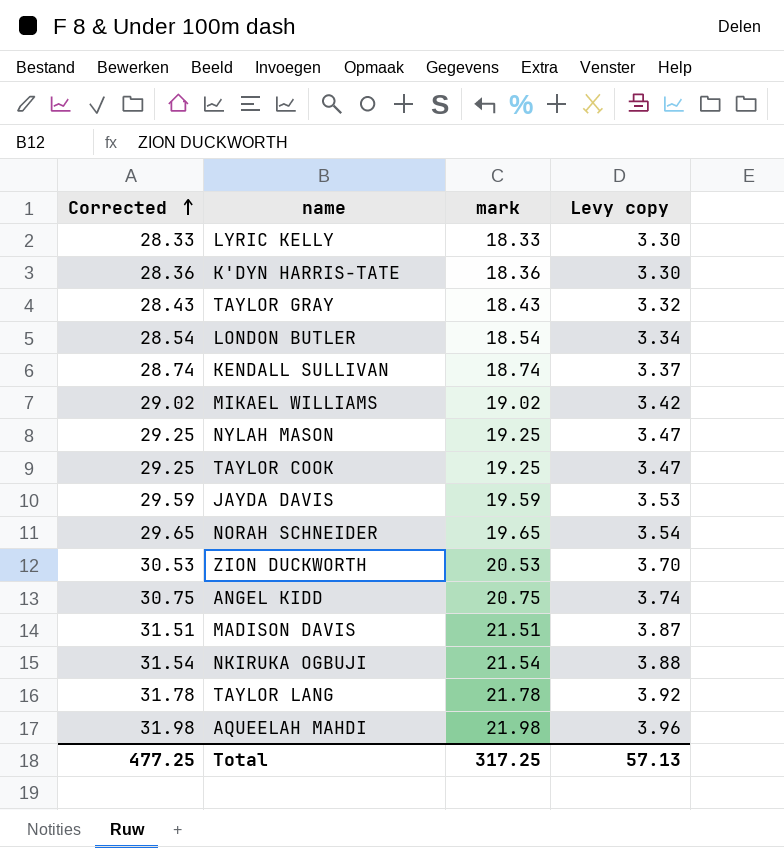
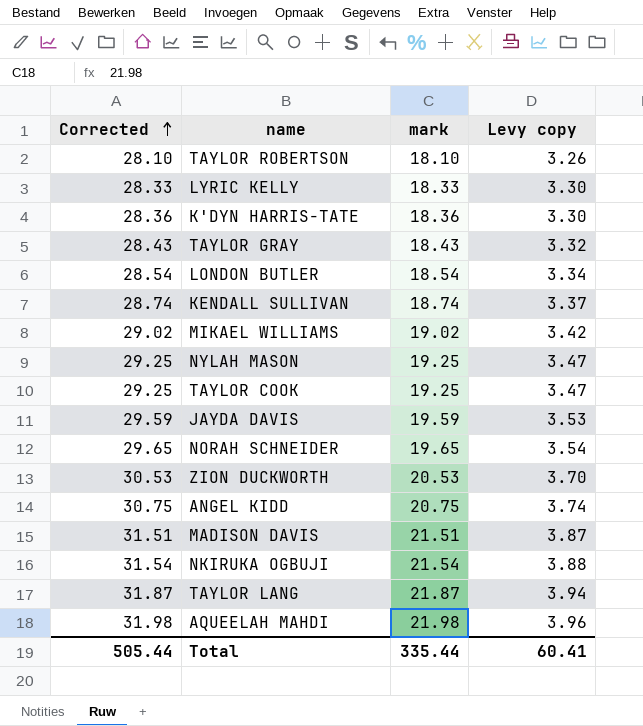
row TAYLOR ROBERTSON: none -> 28.10 | 18.10 | 3.26
TAYLOR LANG | Corrected: 31.78 -> 31.87
TAYLOR LANG | mark: 21.78 -> 21.87
TAYLOR LANG | Levy copy: 3.92 -> 3.94
Total | Corrected: 477.25 -> 505.44
Total | mark: 317.25 -> 335.44
Total | Levy copy: 57.13 -> 60.41

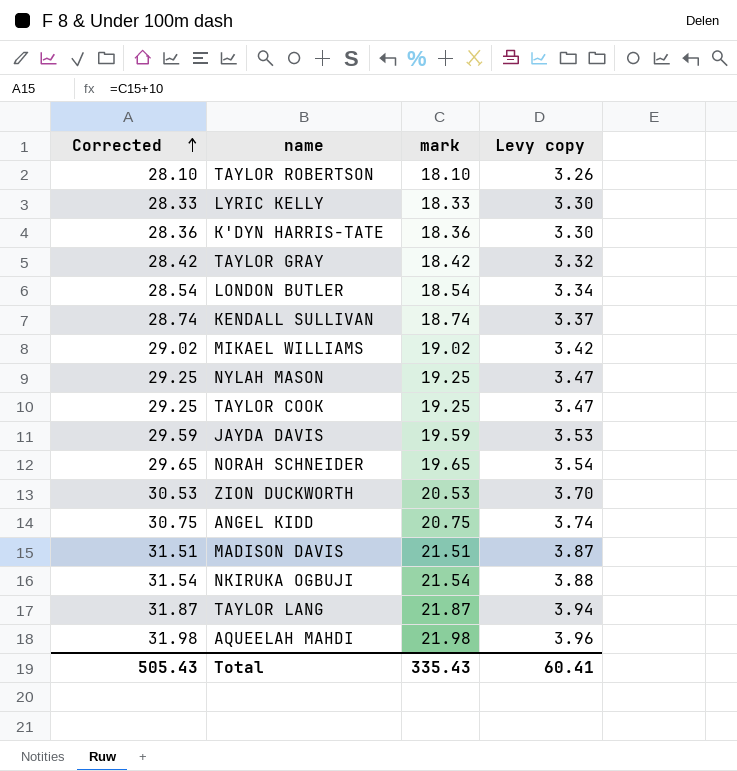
TAYLOR GRAY | Corrected: 28.43 -> 28.42
TAYLOR GRAY | mark: 18.43 -> 18.42
Total | Corrected: 505.44 -> 505.43
Total | mark: 335.44 -> 335.43

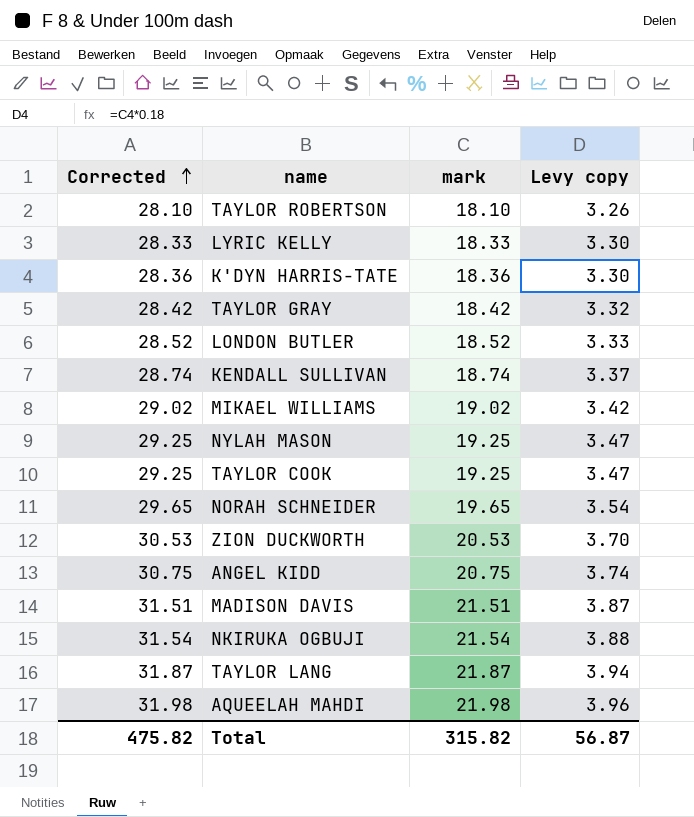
row JAYDA DAVIS: 29.59 | 19.59 | 3.53 -> none
LONDON BUTLER | Corrected: 28.54 -> 28.52
LONDON BUTLER | mark: 18.54 -> 18.52
LONDON BUTLER | Levy copy: 3.34 -> 3.33
Total | Corrected: 505.43 -> 475.82
Total | mark: 335.43 -> 315.82
Total | Levy copy: 60.41 -> 56.87

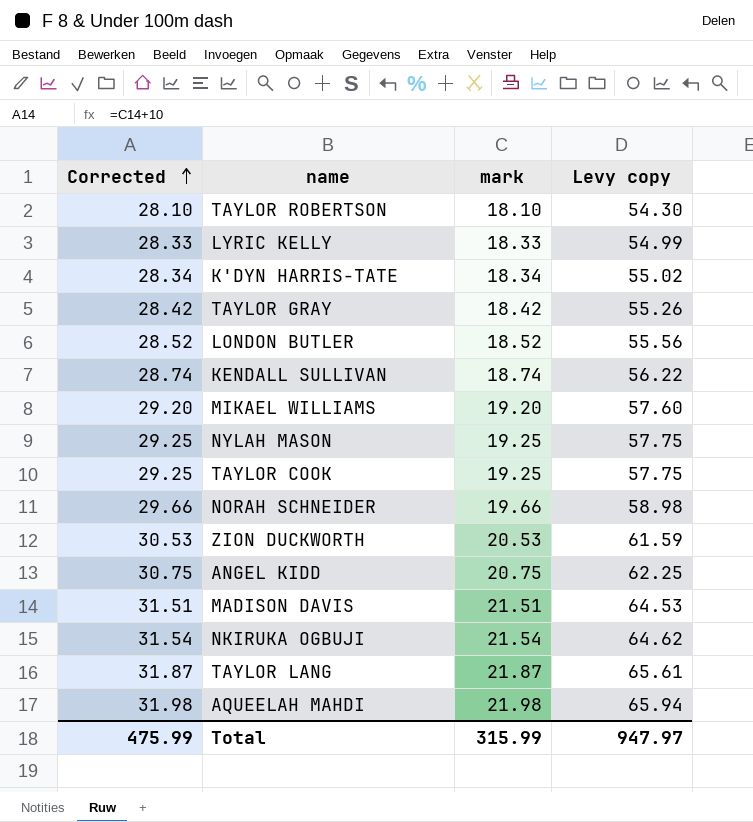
column Levy copy | formula: [mark] * 0.18 -> [mark] * 3
K'DYN HARRIS-TATE | Corrected: 28.36 -> 28.34
K'DYN HARRIS-TATE | mark: 18.36 -> 18.34
MIKAEL WILLIAMS | Corrected: 29.02 -> 29.20
MIKAEL WILLIAMS | mark: 19.02 -> 19.20
NORAH SCHNEIDER | Corrected: 29.65 -> 29.66
NORAH SCHNEIDER | mark: 19.65 -> 19.66
Total | Corrected: 475.82 -> 475.99
Total | mark: 315.82 -> 315.99
Total | Levy copy: 56.87 -> 947.97

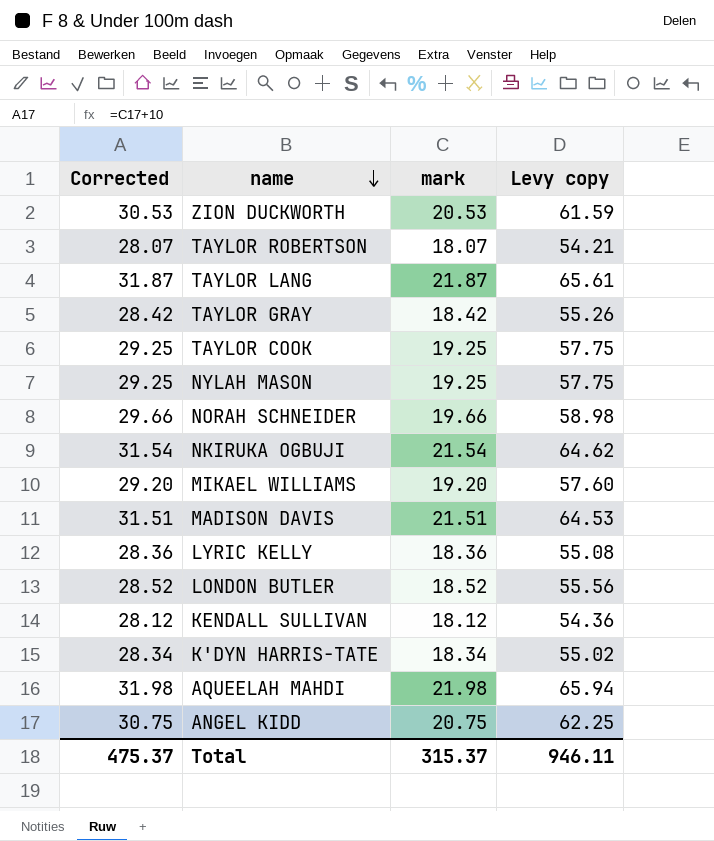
row order: Corrected ascending -> name descending
TAYLOR ROBERTSON | Corrected: 28.10 -> 28.07
TAYLOR ROBERTSON | mark: 18.10 -> 18.07
TAYLOR ROBERTSON | Levy copy: 54.30 -> 54.21
LYRIC KELLY | Corrected: 28.33 -> 28.36
LYRIC KELLY | mark: 18.33 -> 18.36
LYRIC KELLY | Levy copy: 54.99 -> 55.08
KENDALL SULLIVAN | Corrected: 28.74 -> 28.12
KENDALL SULLIVAN | mark: 18.74 -> 18.12
KENDALL SULLIVAN | Levy copy: 56.22 -> 54.36
Total | Corrected: 475.99 -> 475.37
Total | mark: 315.99 -> 315.37
Total | Levy copy: 947.97 -> 946.11

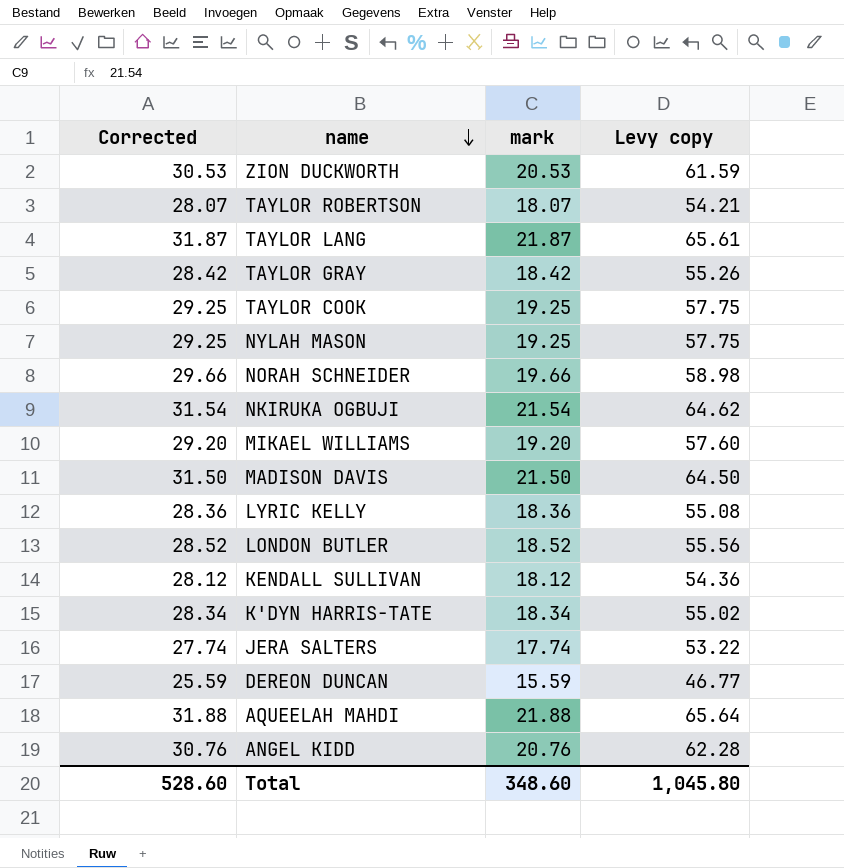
MADISON DAVIS | Corrected: 31.51 -> 31.50
MADISON DAVIS | mark: 21.51 -> 21.50
MADISON DAVIS | Levy copy: 64.53 -> 64.50
row JERA SALTERS: none -> 27.74 | 17.74 | 53.22
row DEREON DUNCAN: none -> 25.59 | 15.59 | 46.77
AQUEELAH MAHDI | Corrected: 31.98 -> 31.88
AQUEELAH MAHDI | mark: 21.98 -> 21.88
AQUEELAH MAHDI | Levy copy: 65.94 -> 65.64
ANGEL KIDD | Corrected: 30.75 -> 30.76
ANGEL KIDD | mark: 20.75 -> 20.76
ANGEL KIDD | Levy copy: 62.25 -> 62.28
Total | Corrected: 475.37 -> 528.60
Total | mark: 315.37 -> 348.60
Total | Levy copy: 946.11 -> 1,045.80

